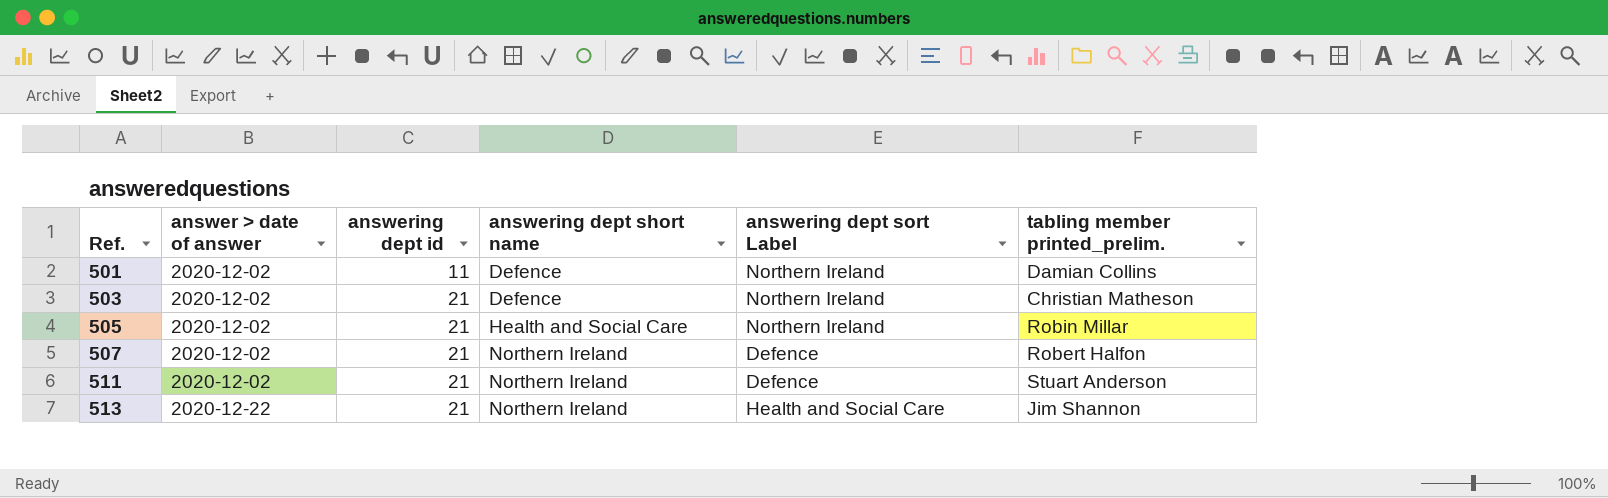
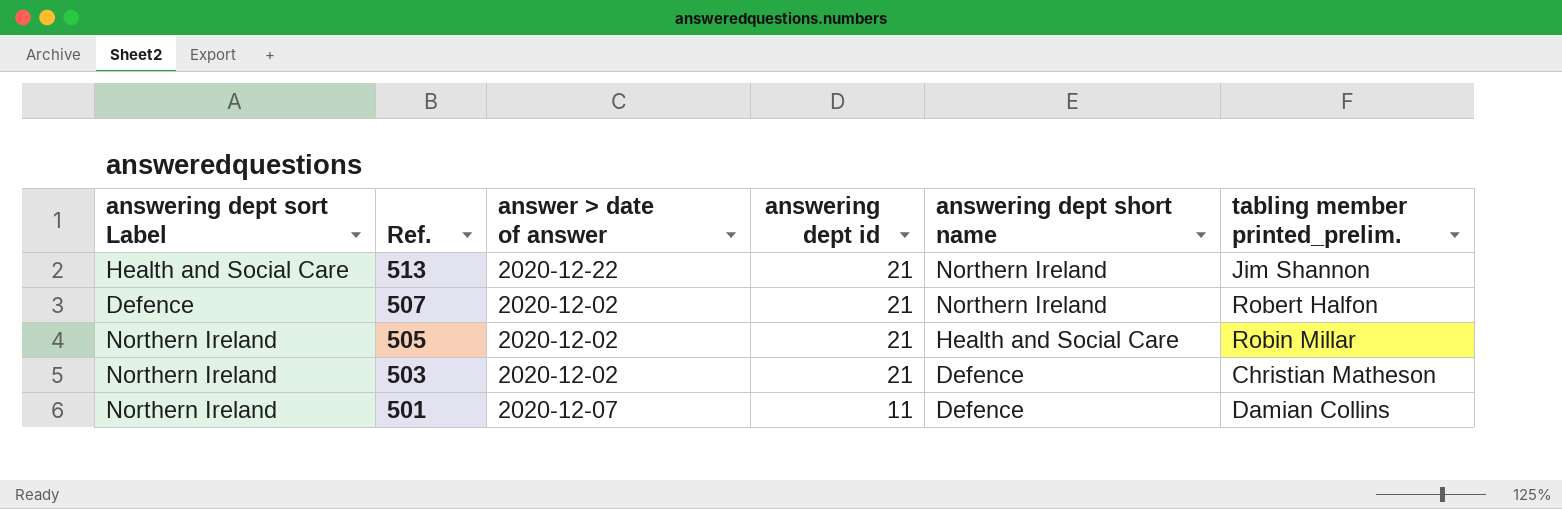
row order: Ref. ascending -> Ref. descending
column answering dept sort Label | position: 5 -> 1
row 511: 2020-12-02 | 21 | Northern Ireland | Defence | Stuart Anderson -> none
501 | answer > date of answer: 2020-12-02 -> 2020-12-07

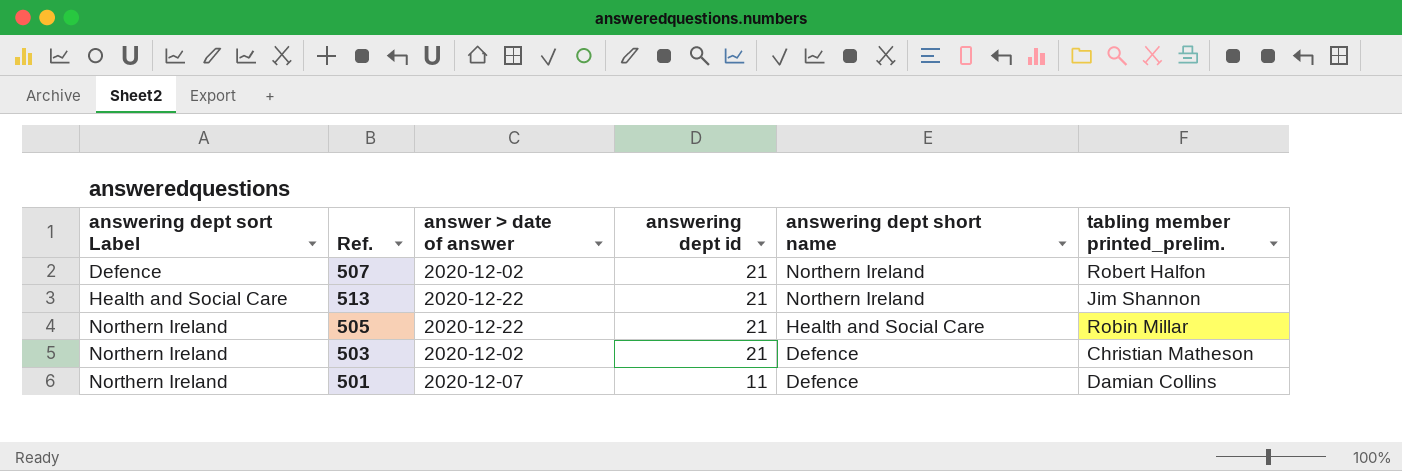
row order: Ref. descending -> answering dept sort Label ascending
505 | answer > date of answer: 2020-12-02 -> 2020-12-22

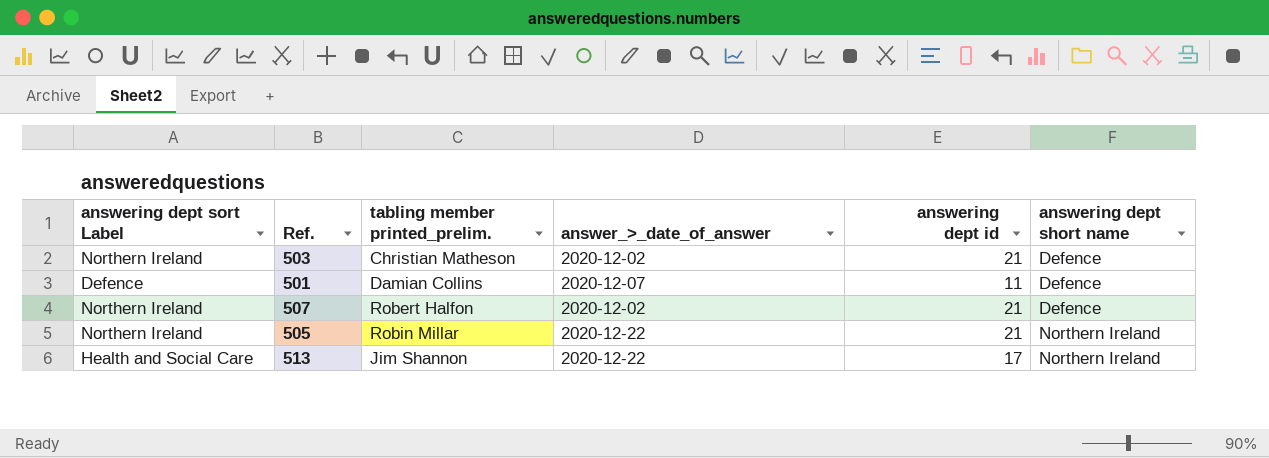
row order: answering dept sort Label ascending -> answering dept short name ascending
column tabling member printed_prelim. | position: 6 -> 3
column name: answer > date of answer -> answer_>_date_of_answer
501 | answering dept sort Label: Northern Ireland -> Defence
507 | answering dept sort Label: Defence -> Northern Ireland
507 | answering dept short name: Northern Ireland -> Defence
505 | answering dept short name: Health and Social Care -> Northern Ireland
513 | answering dept id: 21 -> 17

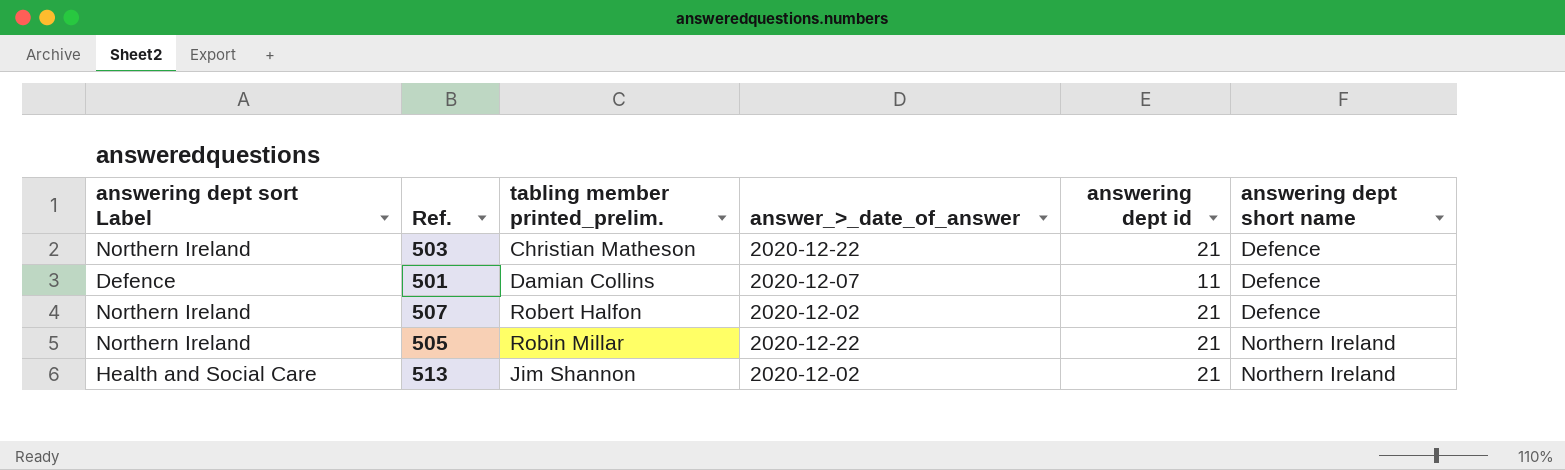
503 | answer_>_date_of_answer: 2020-12-02 -> 2020-12-22
513 | answer_>_date_of_answer: 2020-12-22 -> 2020-12-02
513 | answering dept id: 17 -> 21

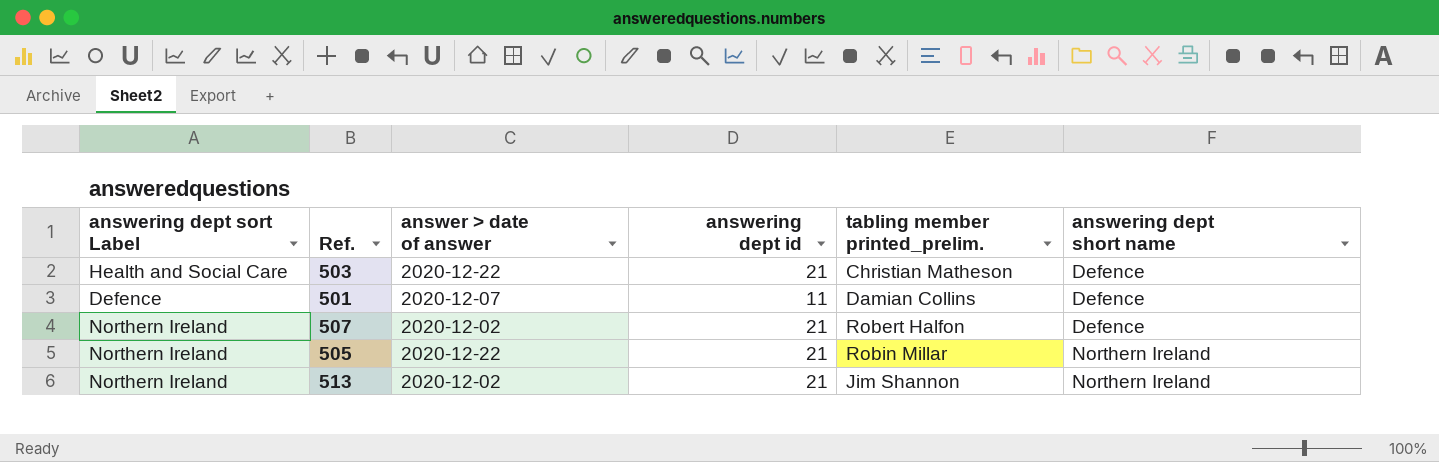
column name: answer_>_date_of_answer -> answer > date of answer
column tabling member printed_prelim. | position: 3 -> 5
503 | answering dept sort Label: Northern Ireland -> Health and Social Care
513 | answering dept sort Label: Health and Social Care -> Northern Ireland

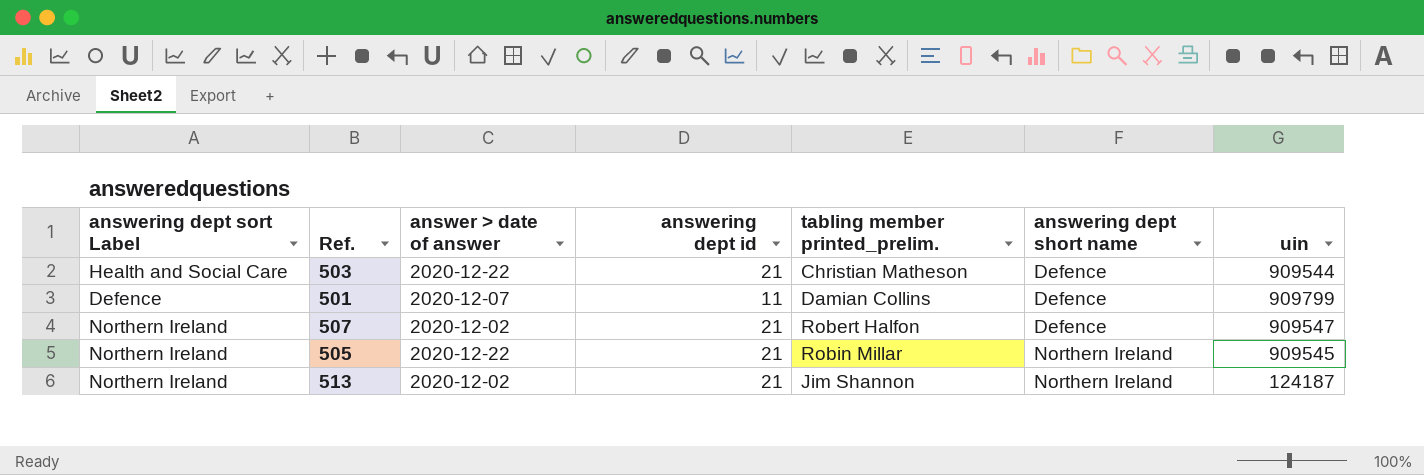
column uin | position: none -> 7

